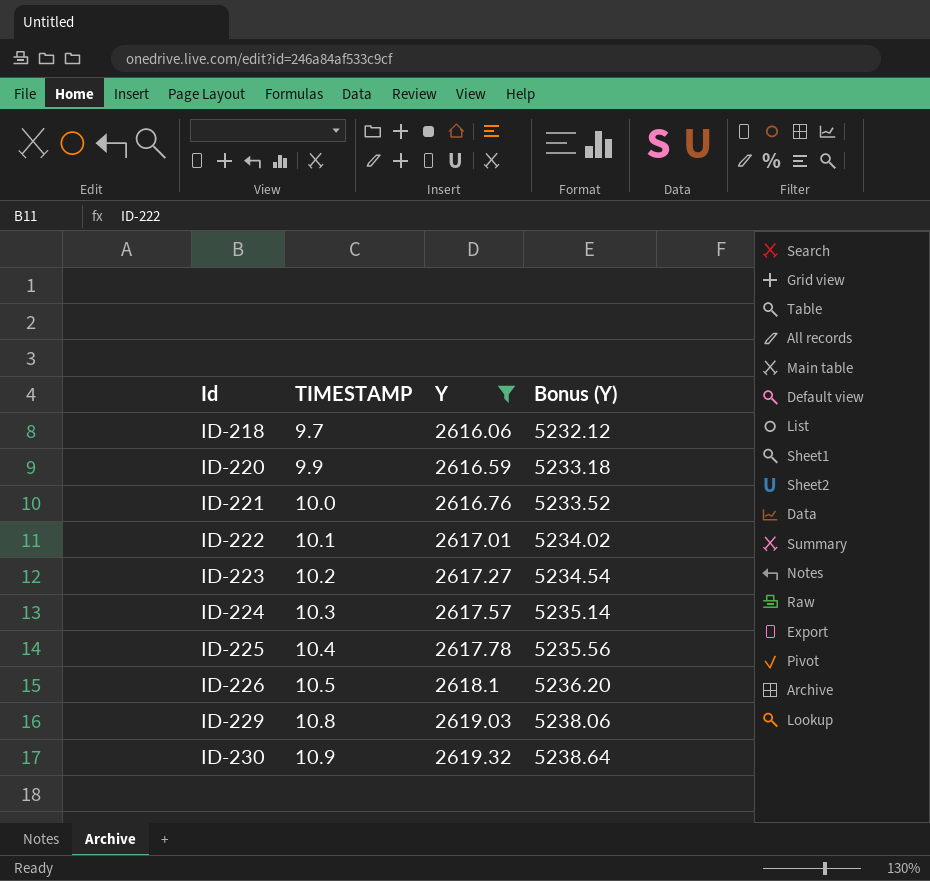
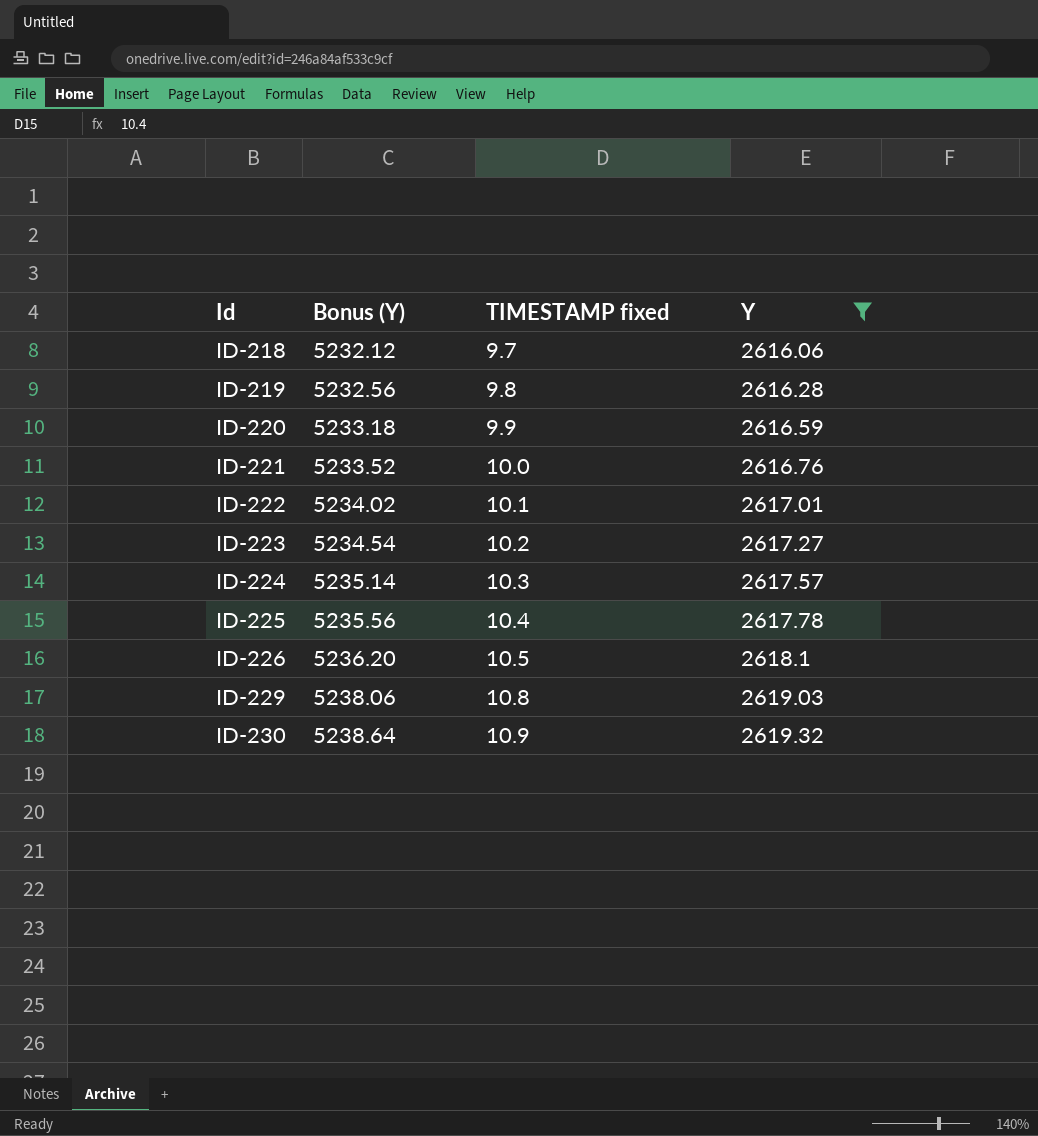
column Bonus (Y) | position: 4 -> 2
column name: TIMESTAMP -> TIMESTAMP fixed
row ID-219: none -> 5232.56 | 9.8 | 2616.28

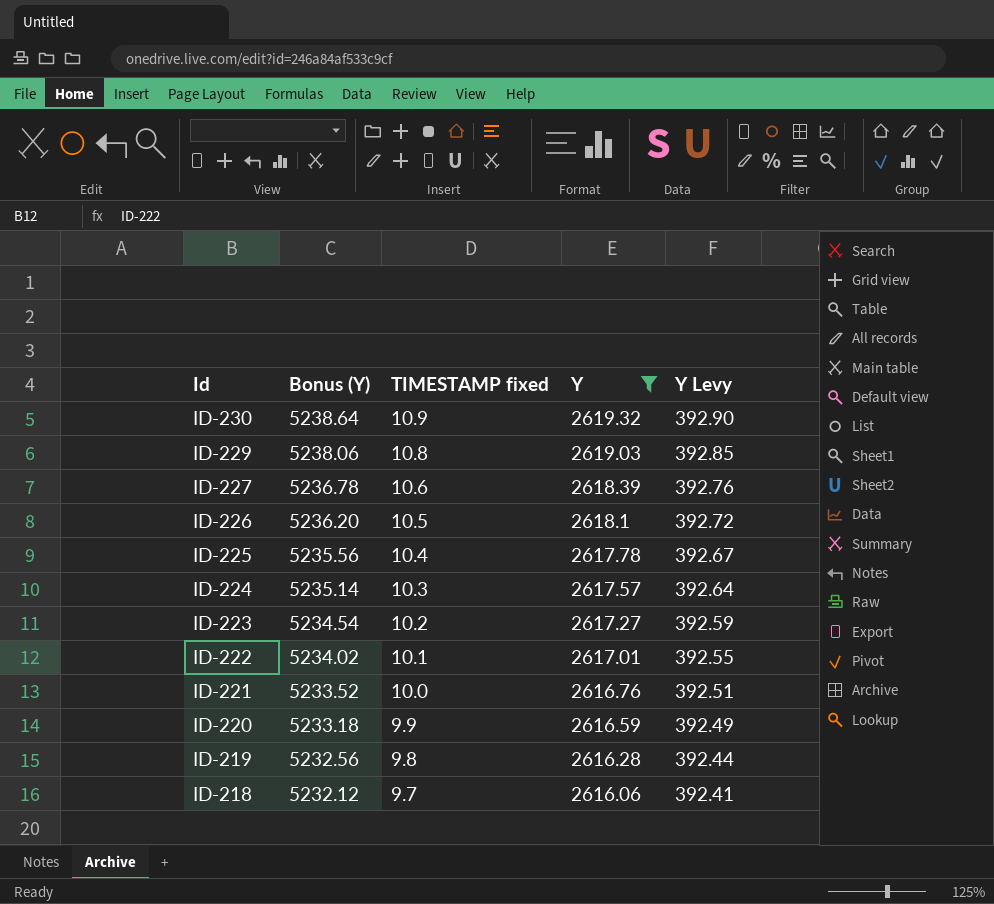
row order: Id ascending -> Id descending
column Y Levy | formula: none -> [Y] * 0.15
row ID-227: none -> 5236.78 | 10.6 | 2618.39 | 392.76

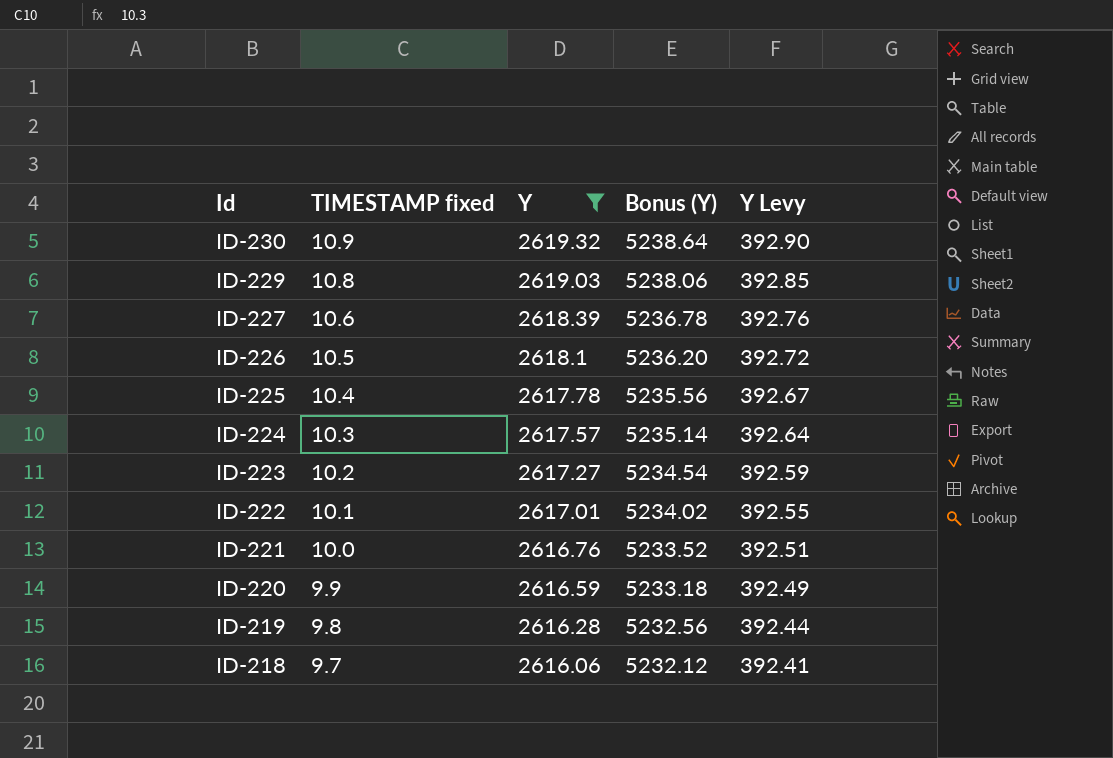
column Bonus (Y) | position: 2 -> 4

